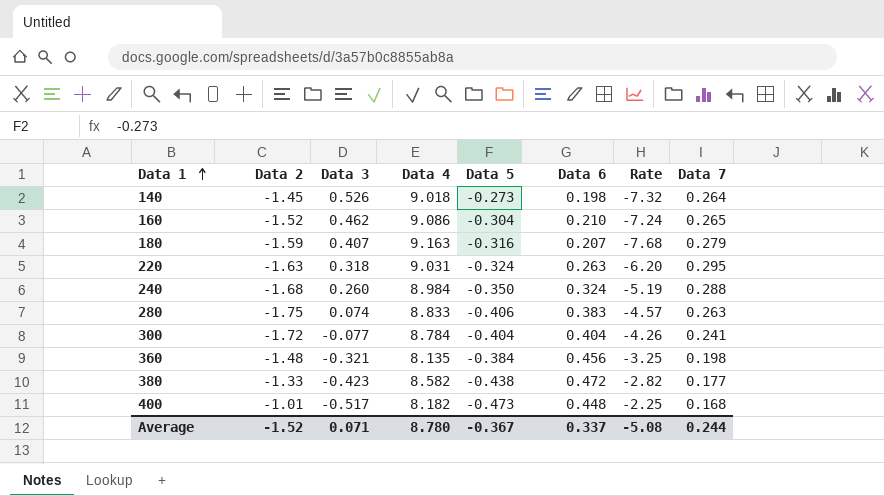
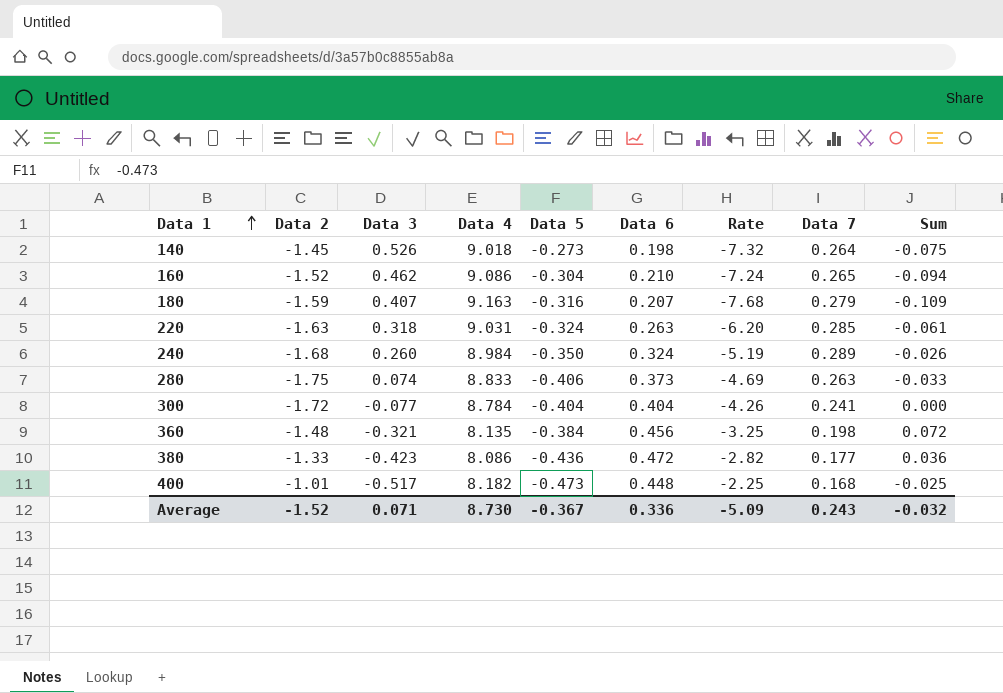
column Sum | formula: none -> [Data 5] + [Data 6]
220 | Data 7: 0.295 -> 0.285
240 | Data 7: 0.288 -> 0.289
280 | Data 6: 0.383 -> 0.373
280 | Rate: -4.57 -> -4.69
380 | Data 4: 8.582 -> 8.086
380 | Data 5: -0.438 -> -0.436
Average | Data 4: 8.780 -> 8.730
Average | Data 6: 0.337 -> 0.336
Average | Rate: -5.08 -> -5.09
Average | Data 7: 0.244 -> 0.243

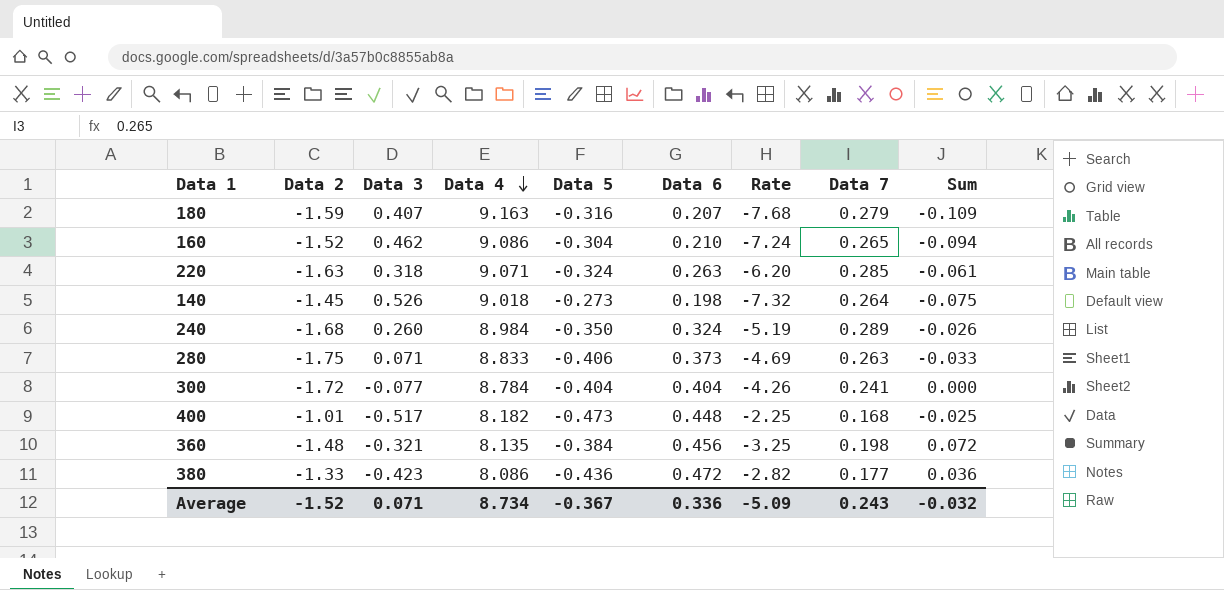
row order: Data 1 ascending -> Data 4 descending
220 | Data 4: 9.031 -> 9.071
280 | Data 3: 0.074 -> 0.071
Average | Data 4: 8.730 -> 8.734

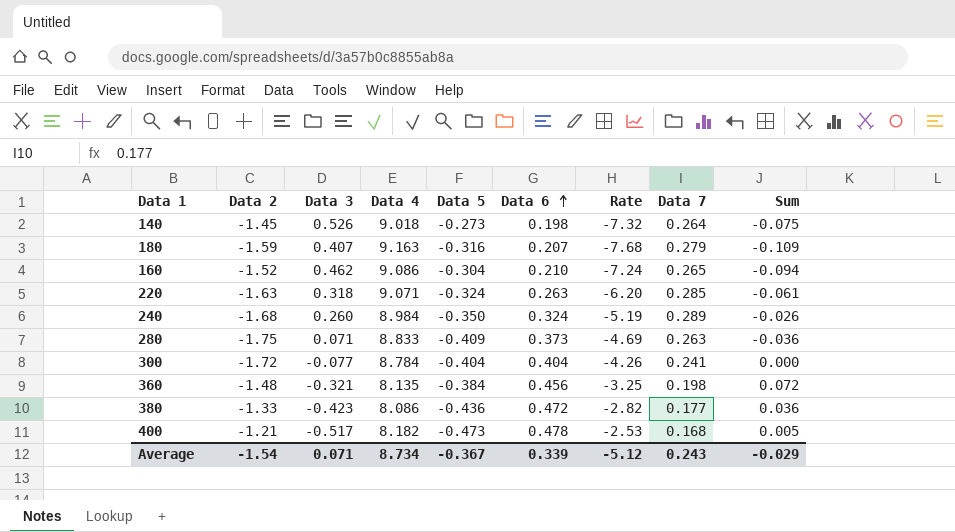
row order: Data 4 descending -> Data 6 ascending
280 | Data 5: -0.406 -> -0.409
280 | Sum: -0.033 -> -0.036
400 | Data 2: -1.01 -> -1.21
400 | Data 6: 0.448 -> 0.478
400 | Rate: -2.25 -> -2.53
400 | Sum: -0.025 -> 0.005
Average | Data 2: -1.52 -> -1.54
Average | Data 6: 0.336 -> 0.339
Average | Rate: -5.09 -> -5.12
Average | Sum: -0.032 -> -0.029

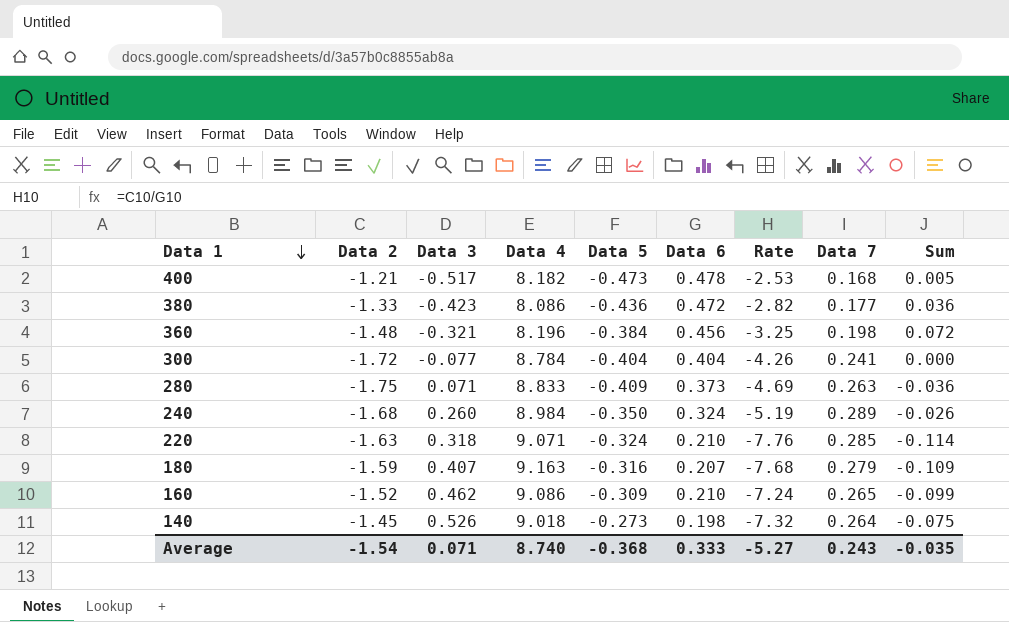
row order: Data 6 ascending -> Data 1 descending
360 | Data 4: 8.135 -> 8.196
220 | Data 6: 0.263 -> 0.210
220 | Rate: -6.20 -> -7.76
220 | Sum: -0.061 -> -0.114
160 | Data 5: -0.304 -> -0.309
160 | Sum: -0.094 -> -0.099
Average | Data 4: 8.734 -> 8.740
Average | Data 5: -0.367 -> -0.368
Average | Data 6: 0.339 -> 0.333
Average | Rate: -5.12 -> -5.27
Average | Sum: -0.029 -> -0.035

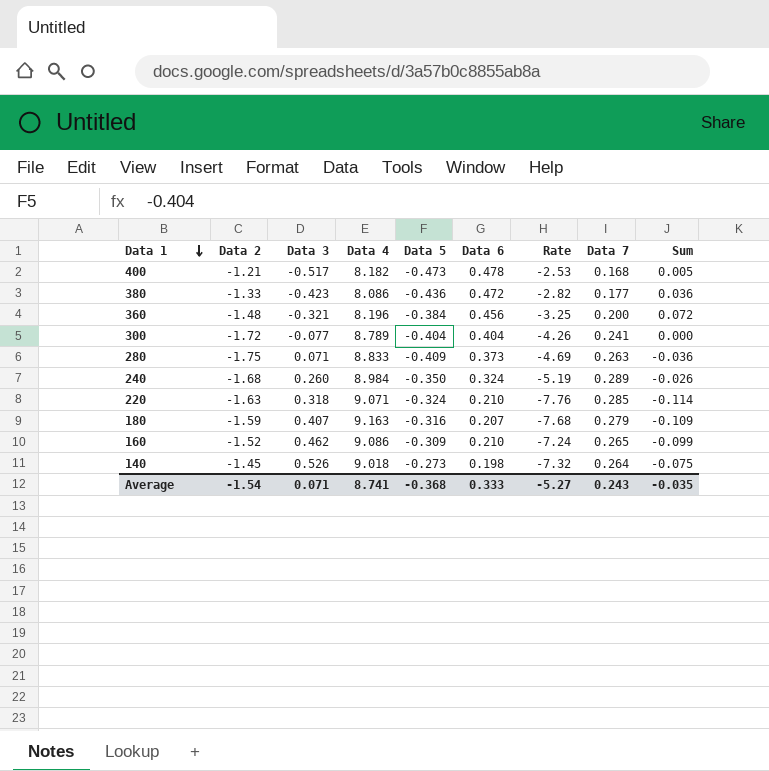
360 | Data 7: 0.198 -> 0.200
300 | Data 4: 8.784 -> 8.789
Average | Data 4: 8.740 -> 8.741

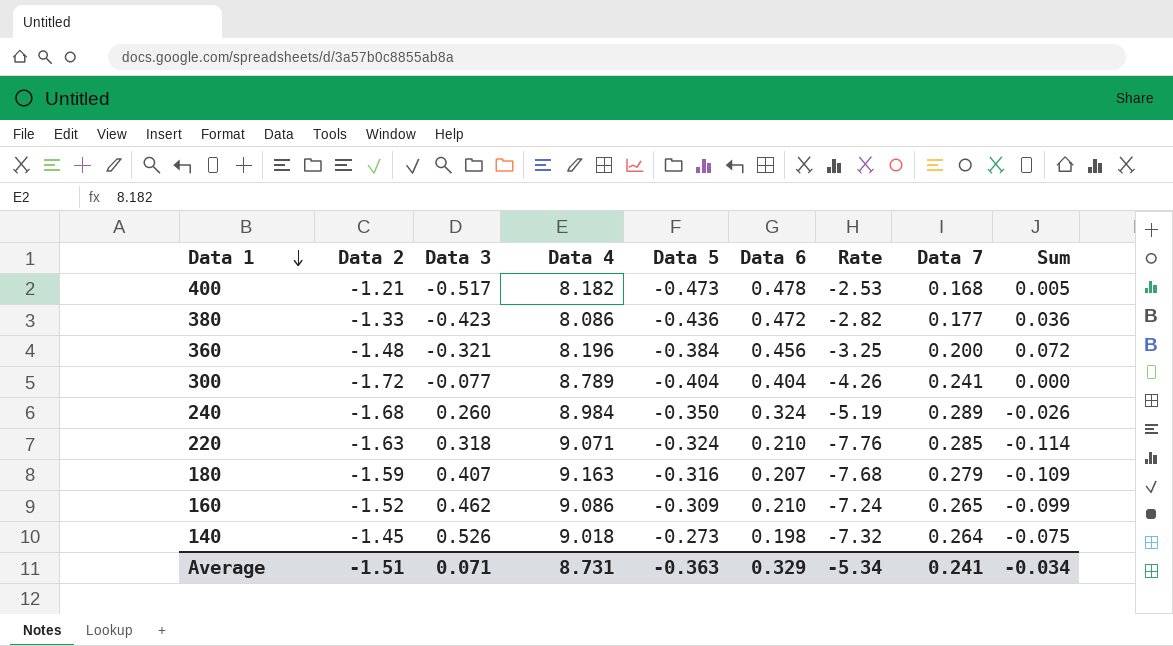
row 280: -1.75 | 0.071 | 8.833 | -0.409 | 0.373 | -4.69 | 0.263 | -0.036 -> none
Average | Data 2: -1.54 -> -1.51
Average | Data 4: 8.741 -> 8.731
Average | Data 5: -0.368 -> -0.363
Average | Data 6: 0.333 -> 0.329
Average | Rate: -5.27 -> -5.34
Average | Data 7: 0.243 -> 0.241
Average | Sum: -0.035 -> -0.034

